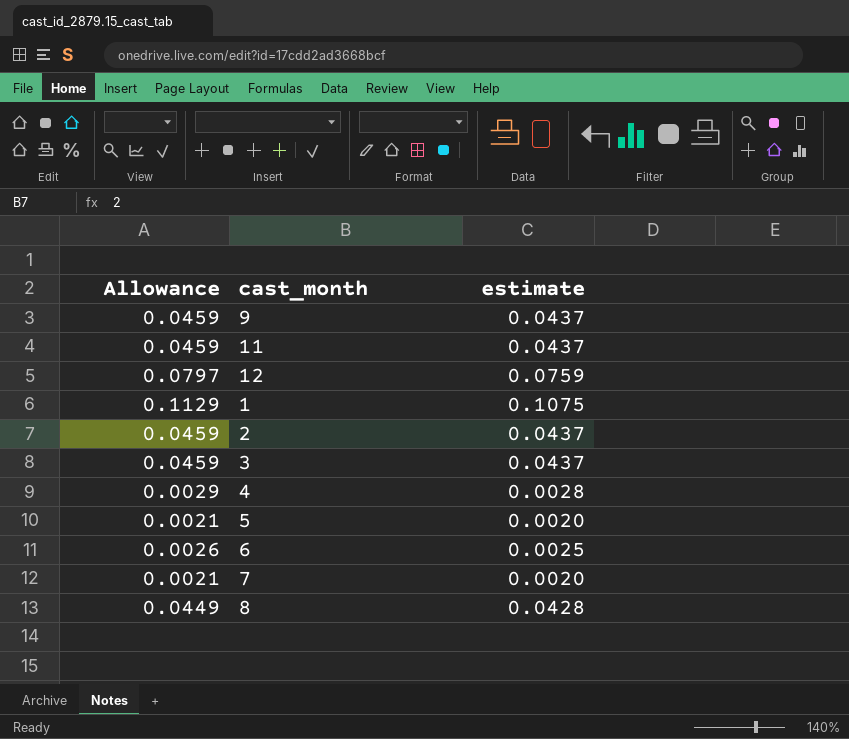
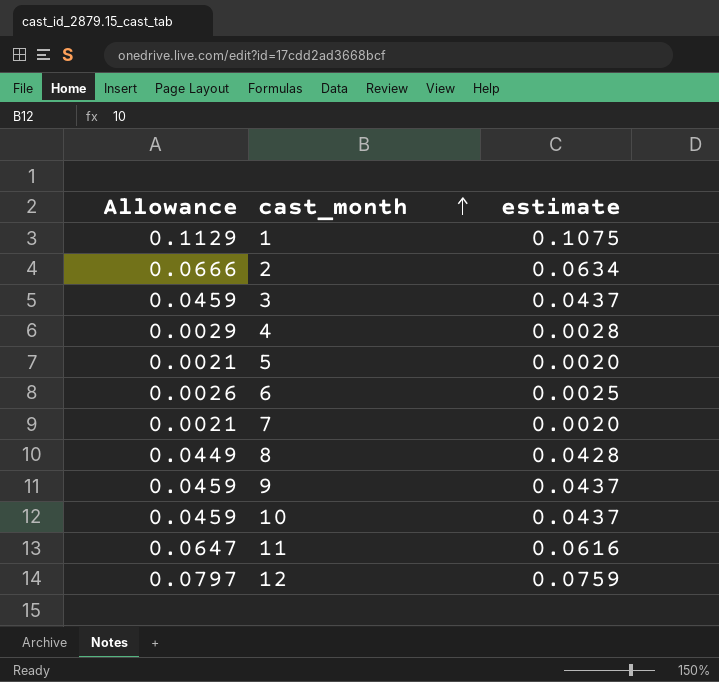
row order: none -> cast_month ascending
2 | Allowance: 0.0459 -> 0.0666
2 | estimate: 0.0437 -> 0.0634
row 10: none -> 0.0459 | 0.0437
11 | Allowance: 0.0459 -> 0.0647
11 | estimate: 0.0437 -> 0.0616

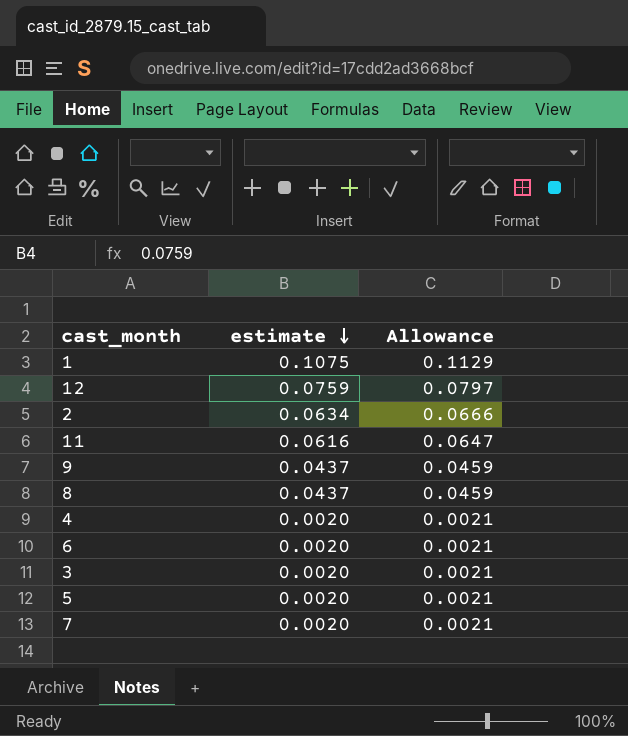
row order: cast_month ascending -> estimate descending
column Allowance | position: 1 -> 3
row 10: 0.0459 | 0.0437 -> none
8 | estimate: 0.0428 -> 0.0437
8 | Allowance: 0.0449 -> 0.0459
4 | estimate: 0.0028 -> 0.0020
4 | Allowance: 0.0029 -> 0.0021
6 | estimate: 0.0025 -> 0.0020
6 | Allowance: 0.0026 -> 0.0021
3 | estimate: 0.0437 -> 0.0020
3 | Allowance: 0.0459 -> 0.0021

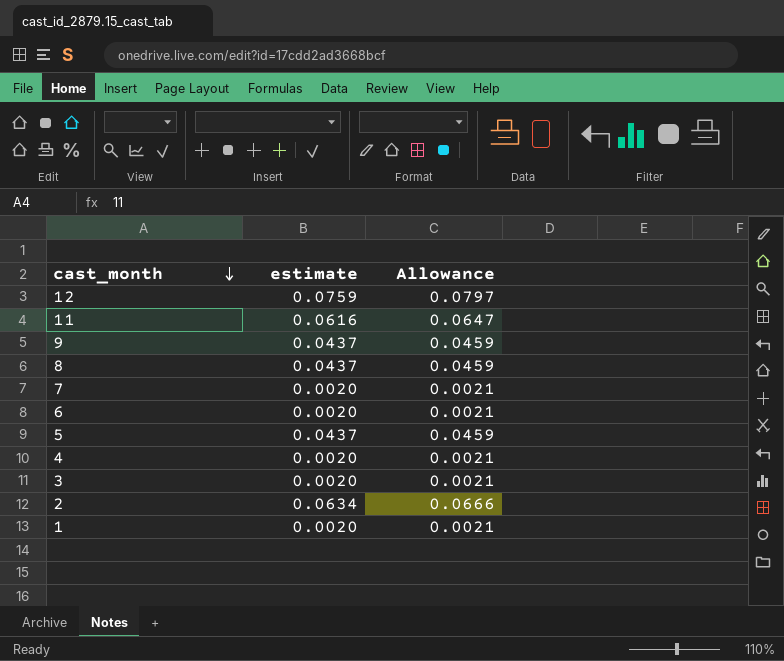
row order: estimate descending -> cast_month descending
5 | estimate: 0.0020 -> 0.0437
5 | Allowance: 0.0021 -> 0.0459
1 | estimate: 0.1075 -> 0.0020
1 | Allowance: 0.1129 -> 0.0021

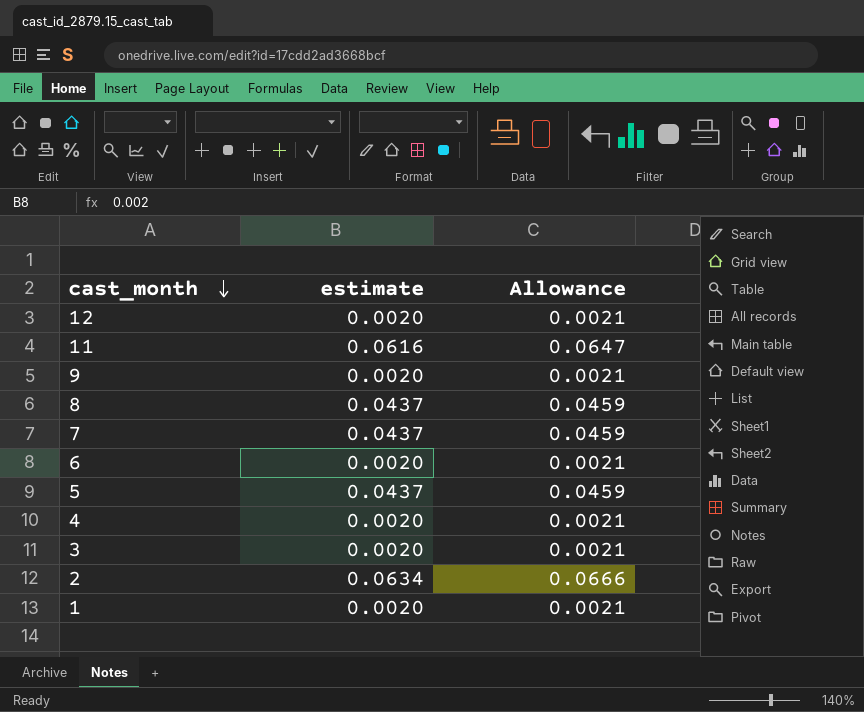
12 | estimate: 0.0759 -> 0.0020
12 | Allowance: 0.0797 -> 0.0021
9 | estimate: 0.0437 -> 0.0020
9 | Allowance: 0.0459 -> 0.0021
7 | estimate: 0.0020 -> 0.0437
7 | Allowance: 0.0021 -> 0.0459

